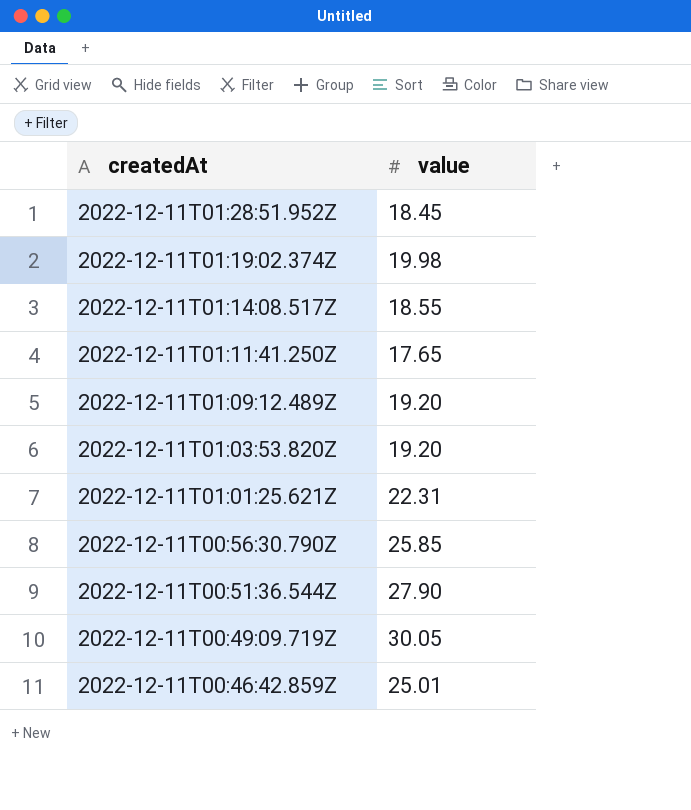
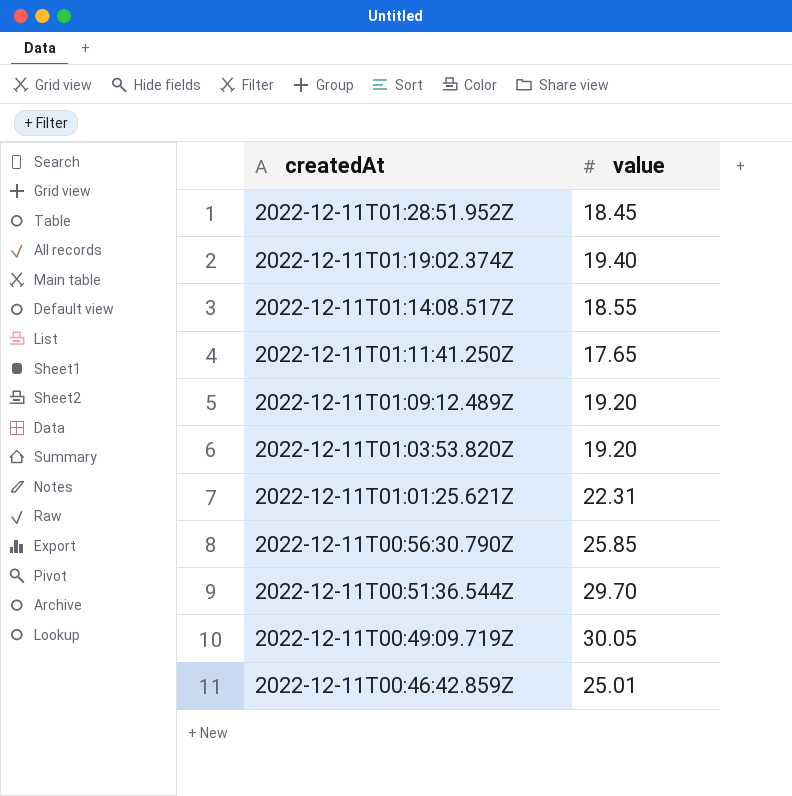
2022-12-11T01:19:02.374Z | value: 19.98 -> 19.40
2022-12-11T00:51:36.544Z | value: 27.90 -> 29.70

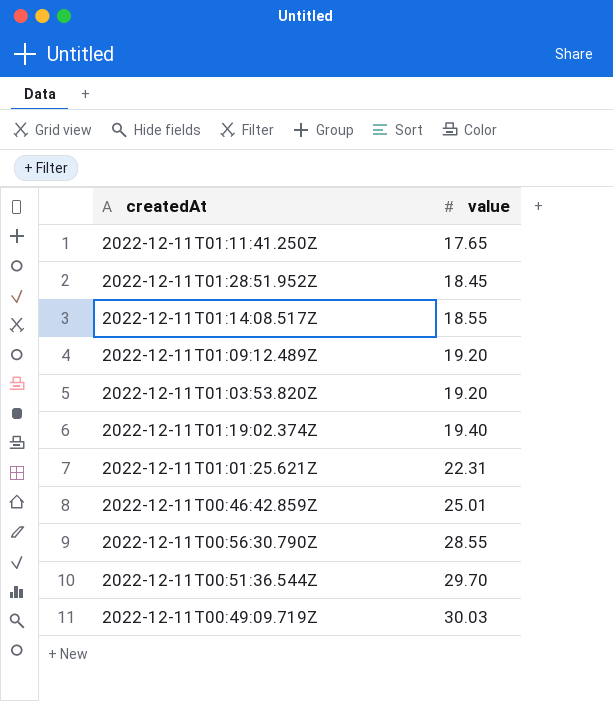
row order: createdAt descending -> value ascending
2022-12-11T00:56:30.790Z | value: 25.85 -> 28.55
2022-12-11T00:49:09.719Z | value: 30.05 -> 30.03

